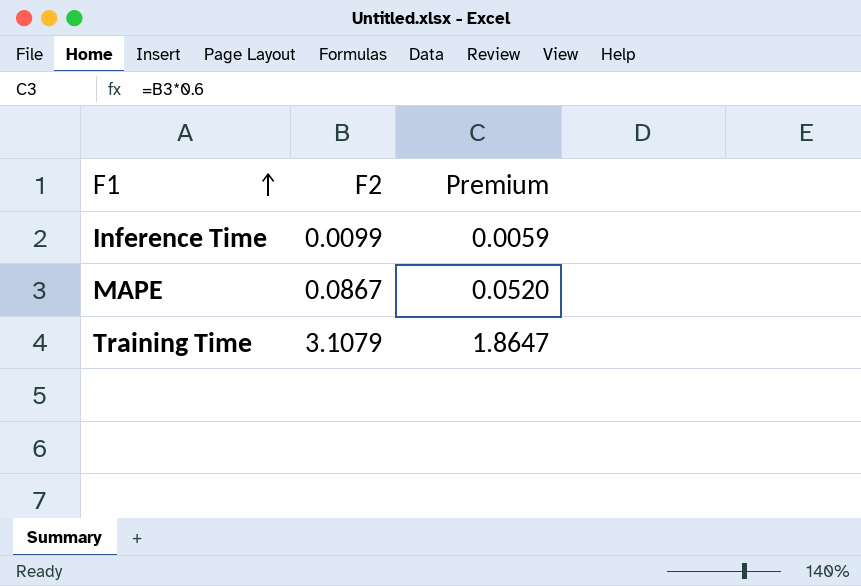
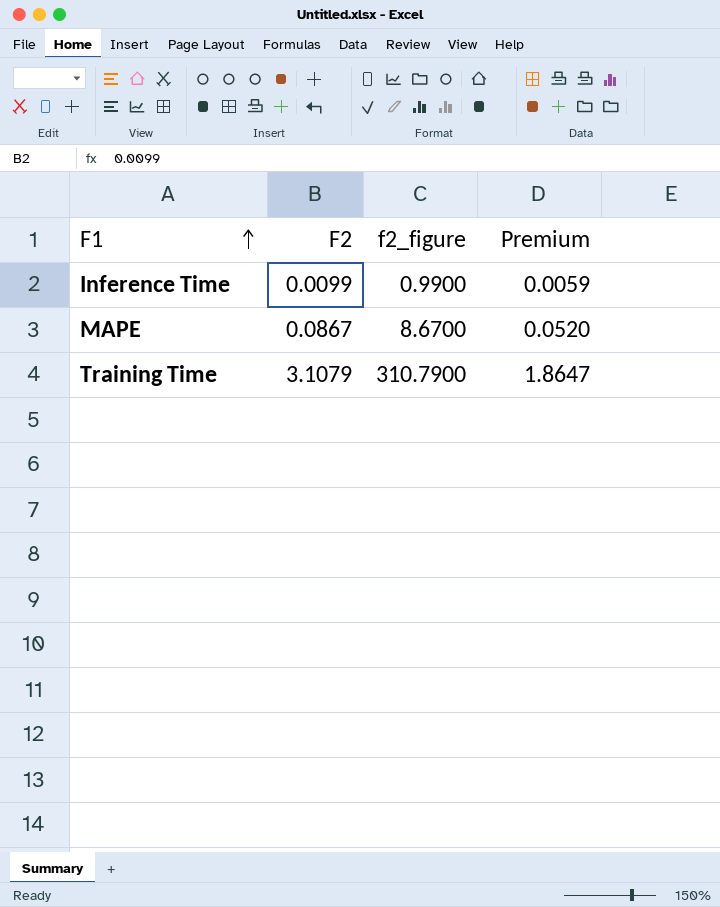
column f2_figure | formula: none -> [F2] * 100

